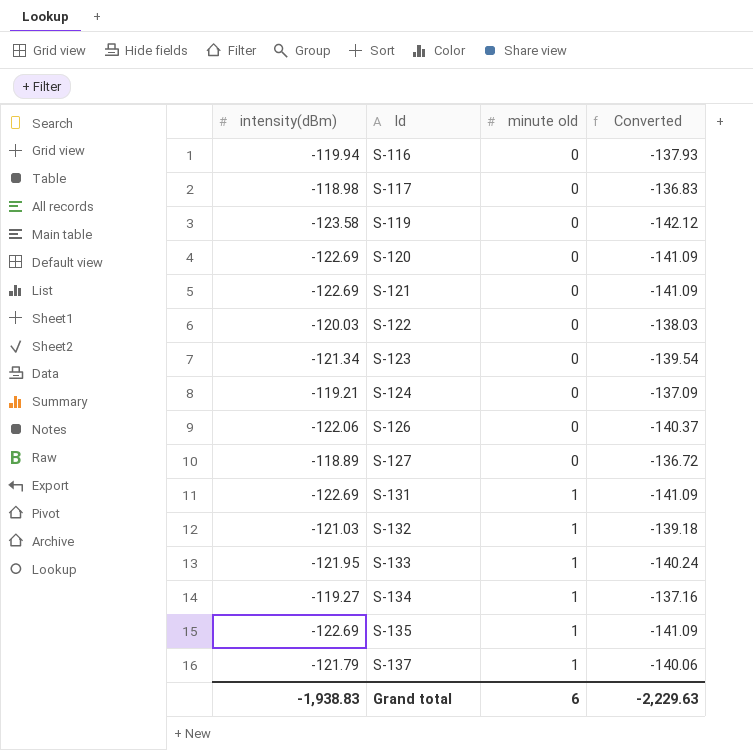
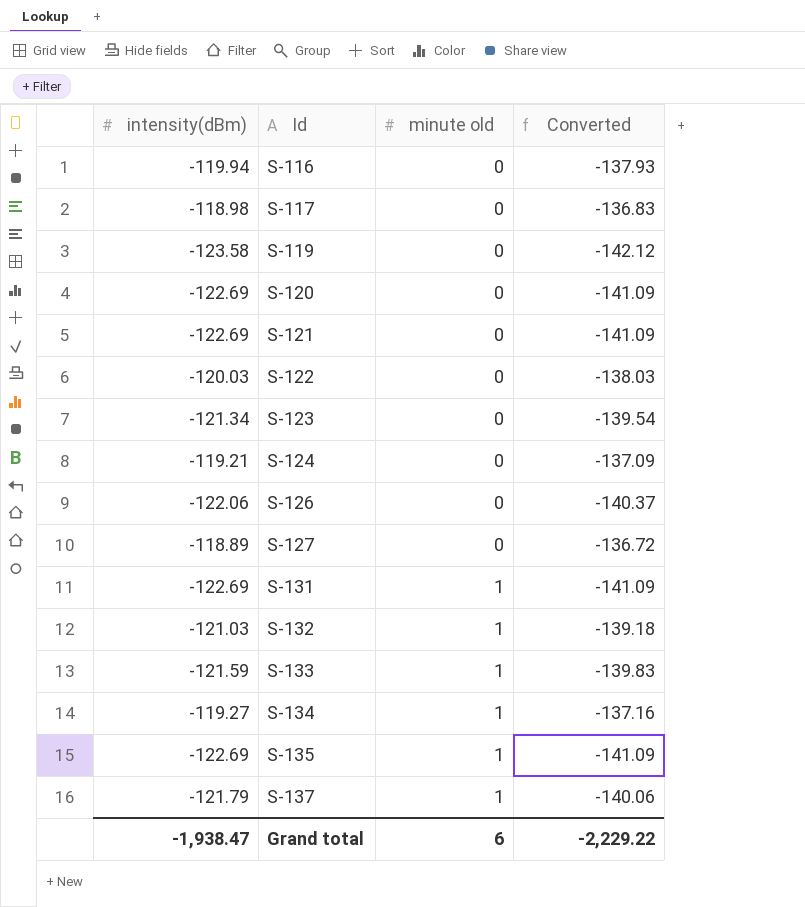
S-133 | intensity(dBm): -121.95 -> -121.59
S-133 | Converted: -140.24 -> -139.83
Grand total | intensity(dBm): -1,938.83 -> -1,938.47
Grand total | Converted: -2,229.63 -> -2,229.22

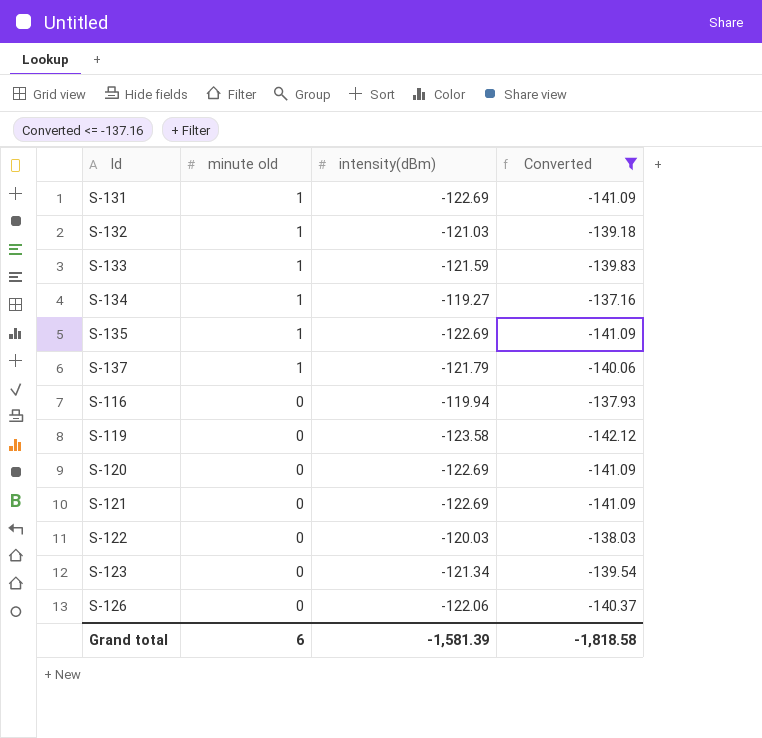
filter: none -> Converted <= -137.16
row order: Id ascending -> minute old descending
column intensity(dBm) | position: 1 -> 3
Grand total | intensity(dBm): -1,938.47 -> -1,581.39
Grand total | Converted: -2,229.22 -> -1,818.58

